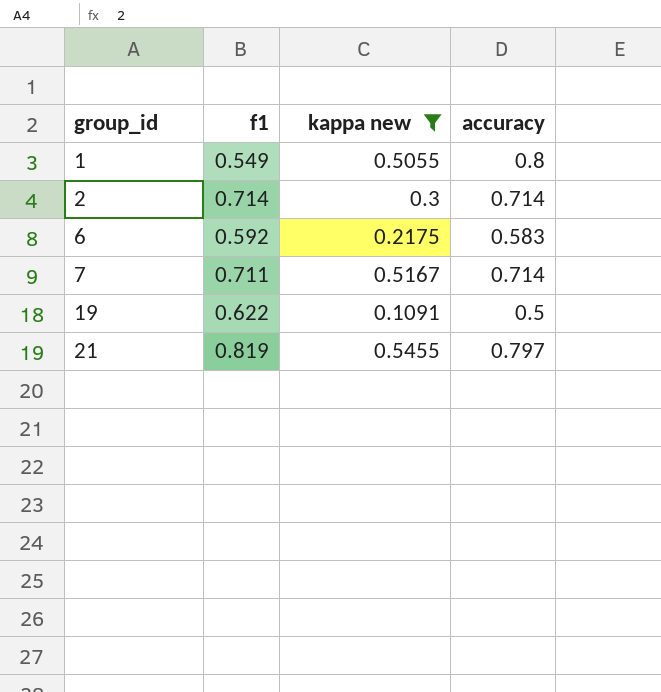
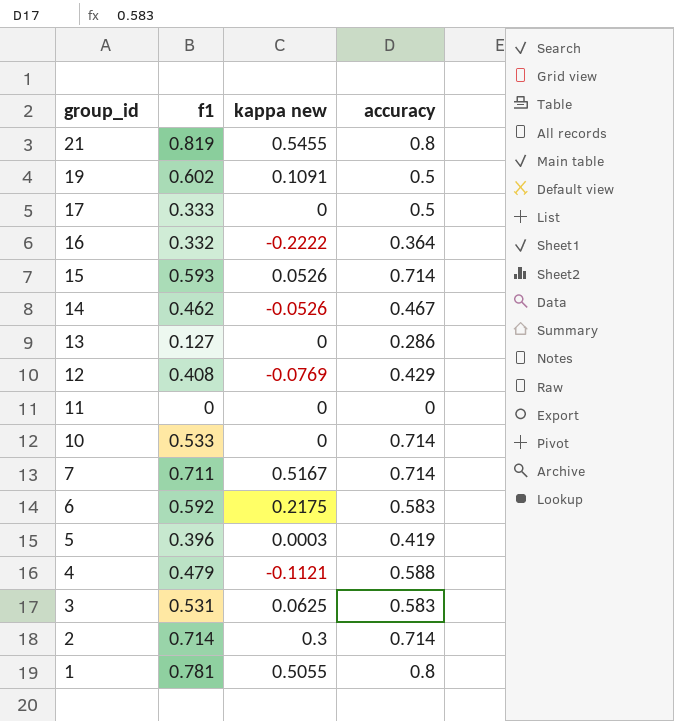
filter: kappa new >= 0.1091 -> none
row order: group_id ascending -> group_id descending
21 | accuracy: 0.797 -> 0.8
19 | f1: 0.622 -> 0.602
1 | f1: 0.549 -> 0.781

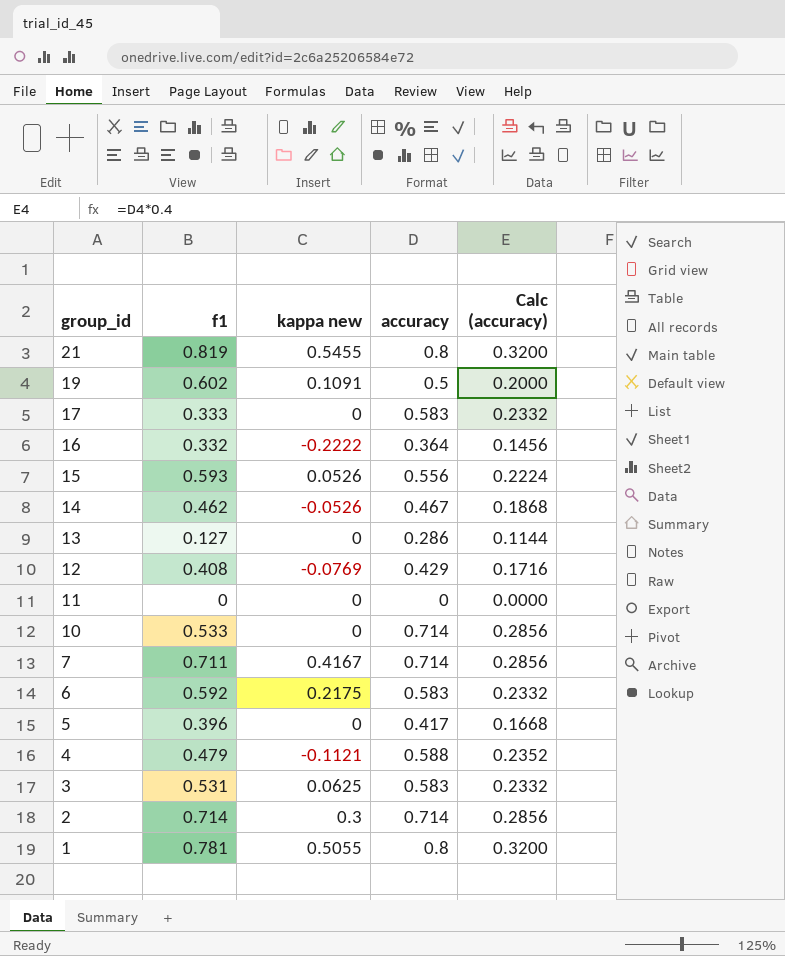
column Calc (accuracy) | formula: none -> [accuracy] * 0.4
17 | accuracy: 0.5 -> 0.583
15 | accuracy: 0.714 -> 0.556
7 | kappa new: 0.5167 -> 0.4167
5 | kappa new: 0.0003 -> 0
5 | accuracy: 0.419 -> 0.417

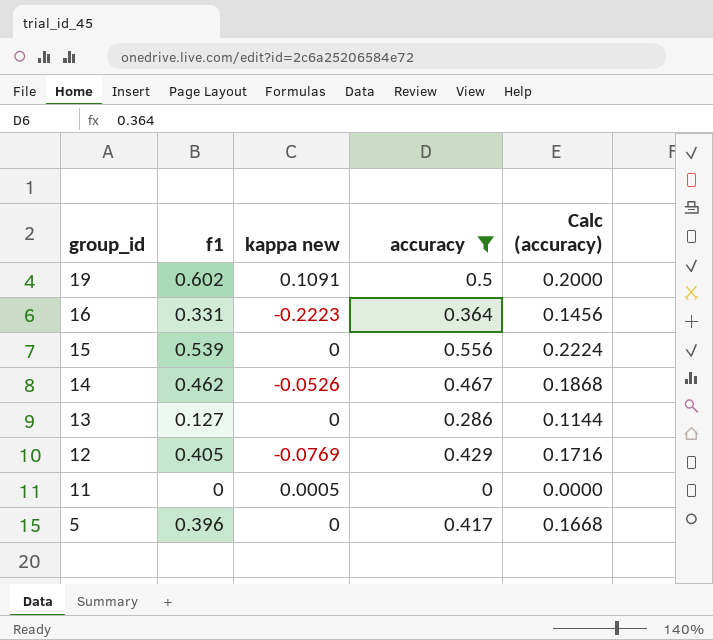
filter: none -> accuracy <= 0.556
16 | f1: 0.332 -> 0.331
16 | kappa new: -0.2222 -> -0.2223
15 | f1: 0.593 -> 0.539
15 | kappa new: 0.0526 -> 0
12 | f1: 0.408 -> 0.405
11 | kappa new: 0 -> 0.0005

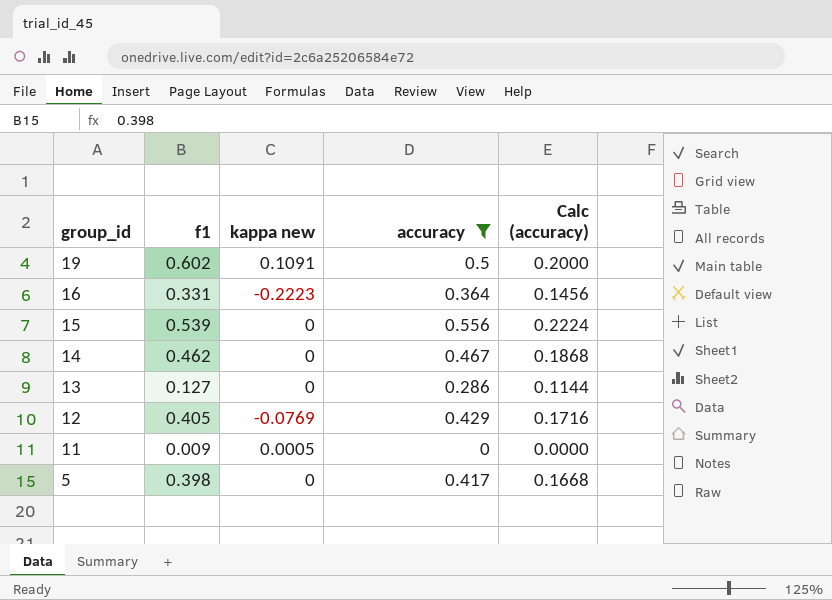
14 | kappa new: -0.0526 -> 0
11 | f1: 0 -> 0.009
5 | f1: 0.396 -> 0.398

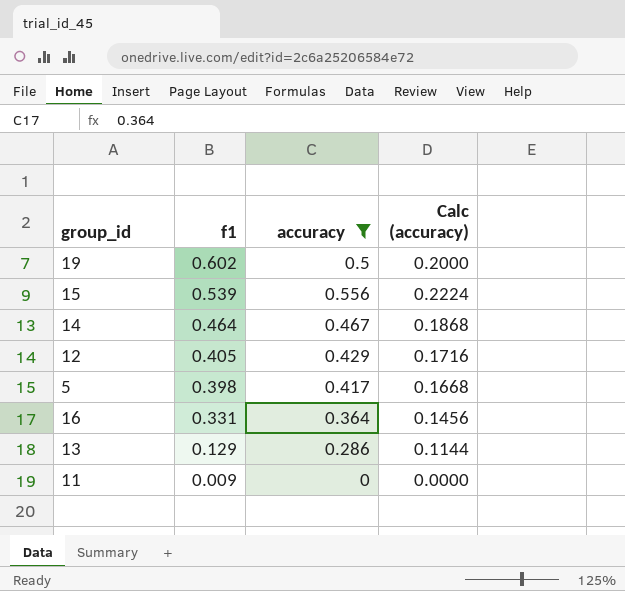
row order: group_id descending -> f1 descending
column kappa new | position: 3 -> none
14 | f1: 0.462 -> 0.464
13 | f1: 0.127 -> 0.129

